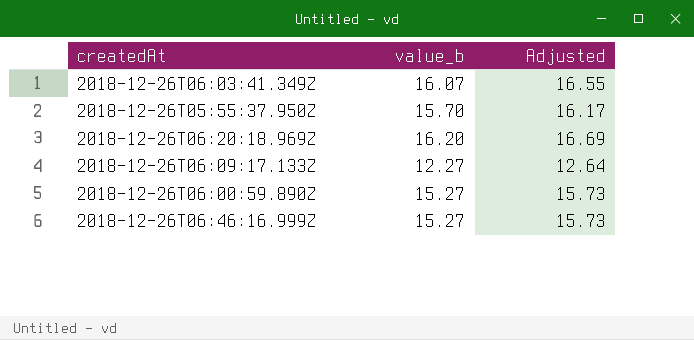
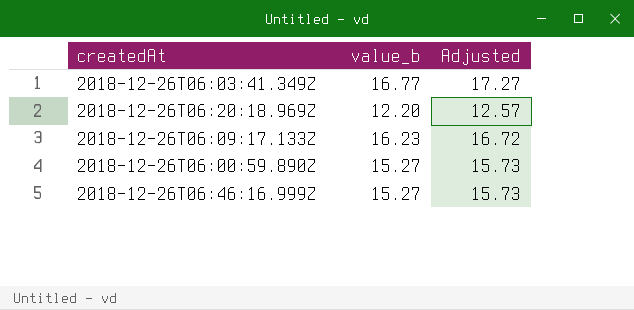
row 2018-12-26T05:55:37.950Z: 15.70 | 16.17 -> none
2018-12-26T06:03:41.349Z | value_b: 16.07 -> 16.77
2018-12-26T06:03:41.349Z | Adjusted: 16.55 -> 17.27
2018-12-26T06:20:18.969Z | value_b: 16.20 -> 12.20
2018-12-26T06:20:18.969Z | Adjusted: 16.69 -> 12.57
2018-12-26T06:09:17.133Z | value_b: 12.27 -> 16.23
2018-12-26T06:09:17.133Z | Adjusted: 12.64 -> 16.72

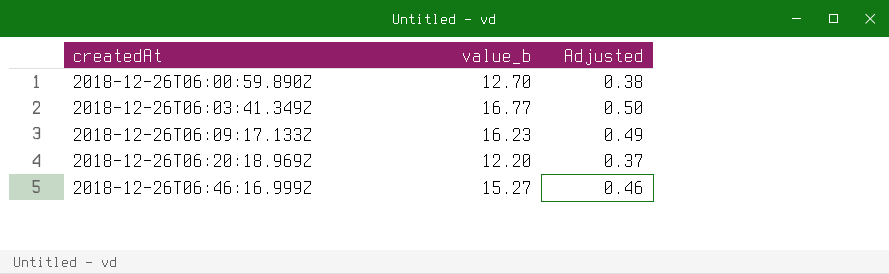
row order: none -> createdAt ascending
column Adjusted | formula: [value_b] * 1.03 -> [value_b] * 0.03
2018-12-26T06:00:59.890Z | value_b: 15.27 -> 12.70

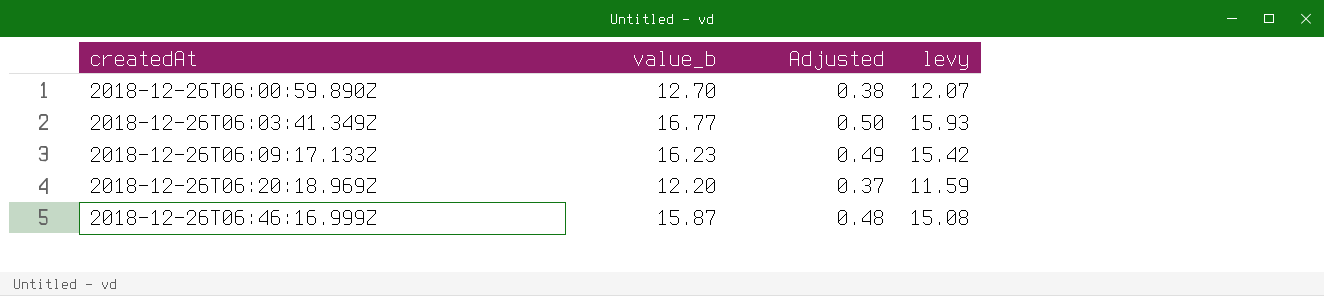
column levy | formula: none -> [value_b] * 0.95
2018-12-26T06:46:16.999Z | value_b: 15.27 -> 15.87
2018-12-26T06:46:16.999Z | Adjusted: 0.46 -> 0.48

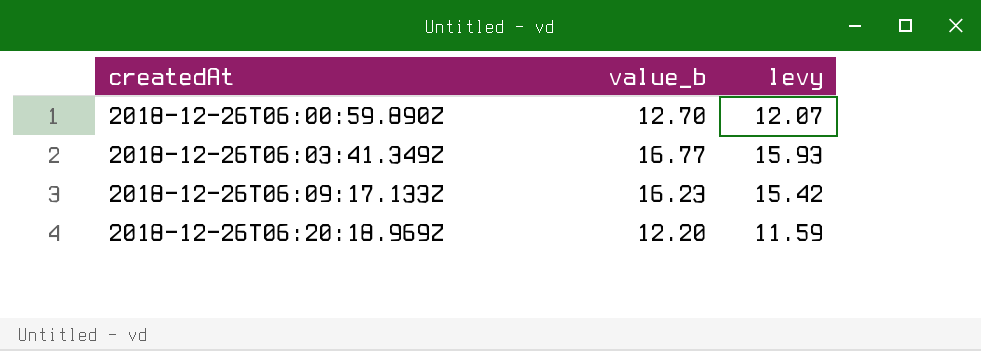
column Adjusted | formula: [value_b] * 0.03 -> none
row 2018-12-26T06:46:16.999Z: 15.87 | 0.48 | 15.08 -> none

